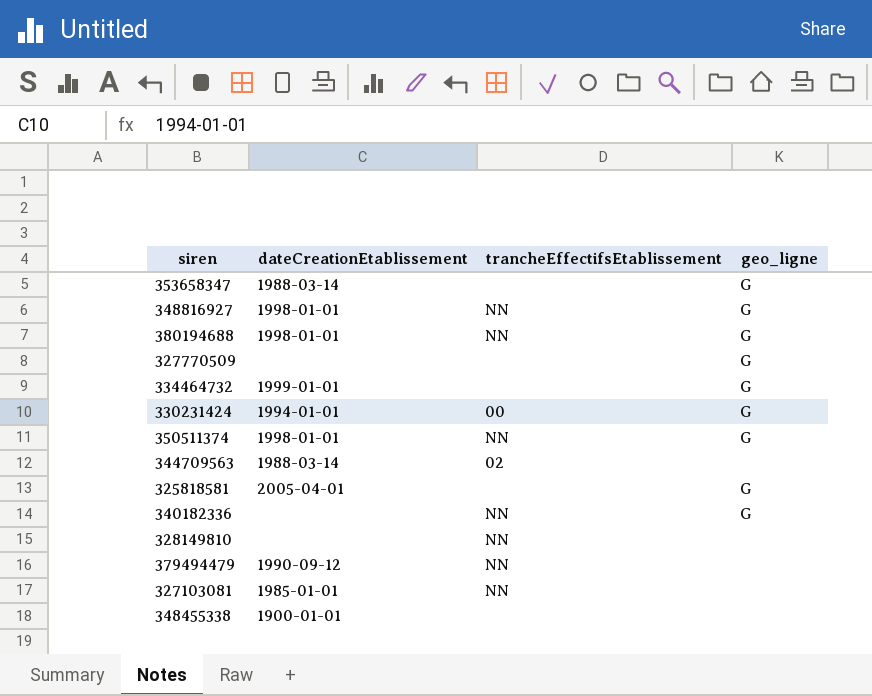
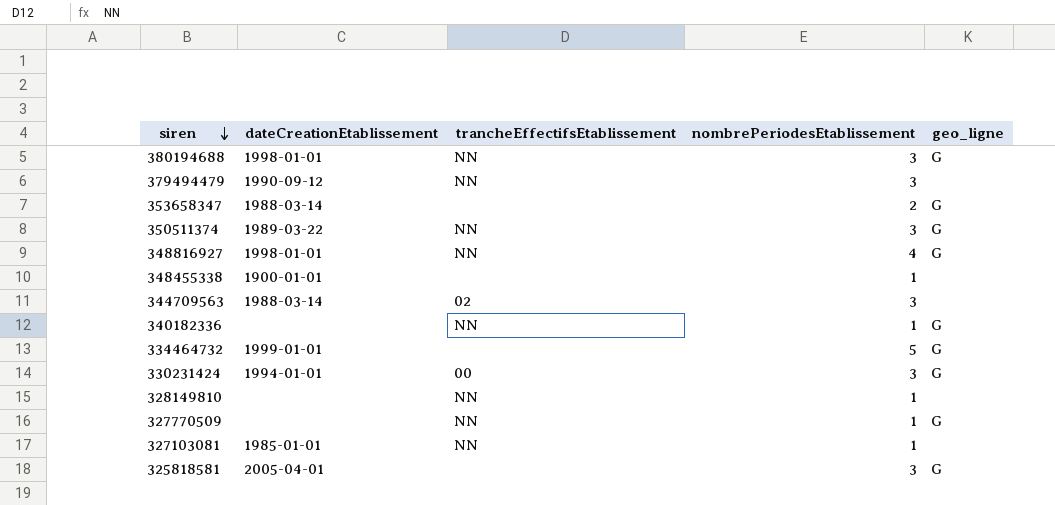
row order: none -> siren descending
column nombrePeriodesEtablissement | position: none -> 4
350511374 | dateCreationEtablissement: 1998-01-01 -> 1989-03-22
327770509 | trancheEffectifsEtablissement: none -> NN

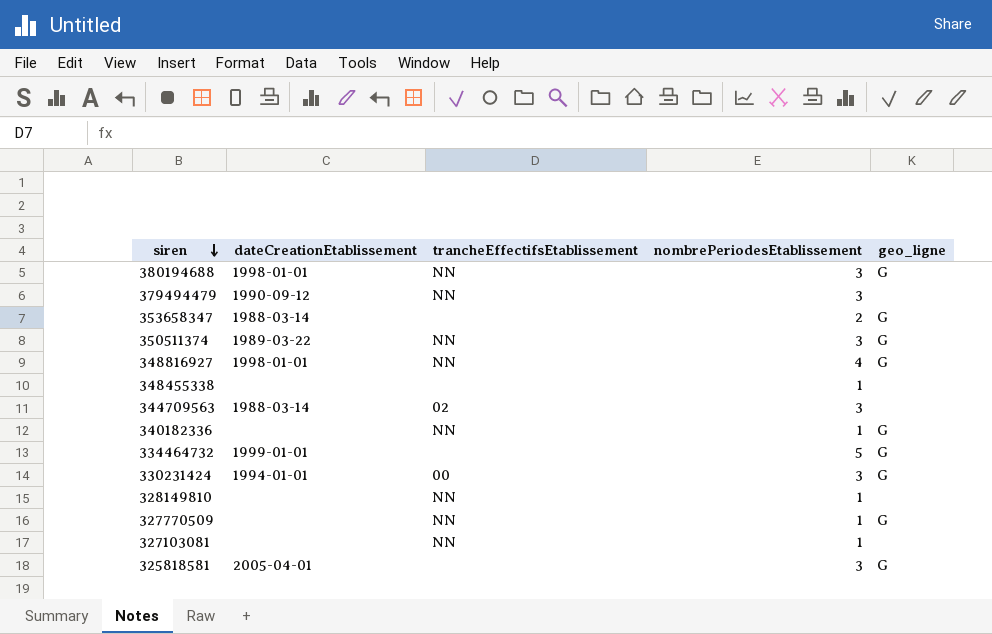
348455338 | dateCreationEtablissement: 1900-01-01 -> none
327103081 | dateCreationEtablissement: 1985-01-01 -> none

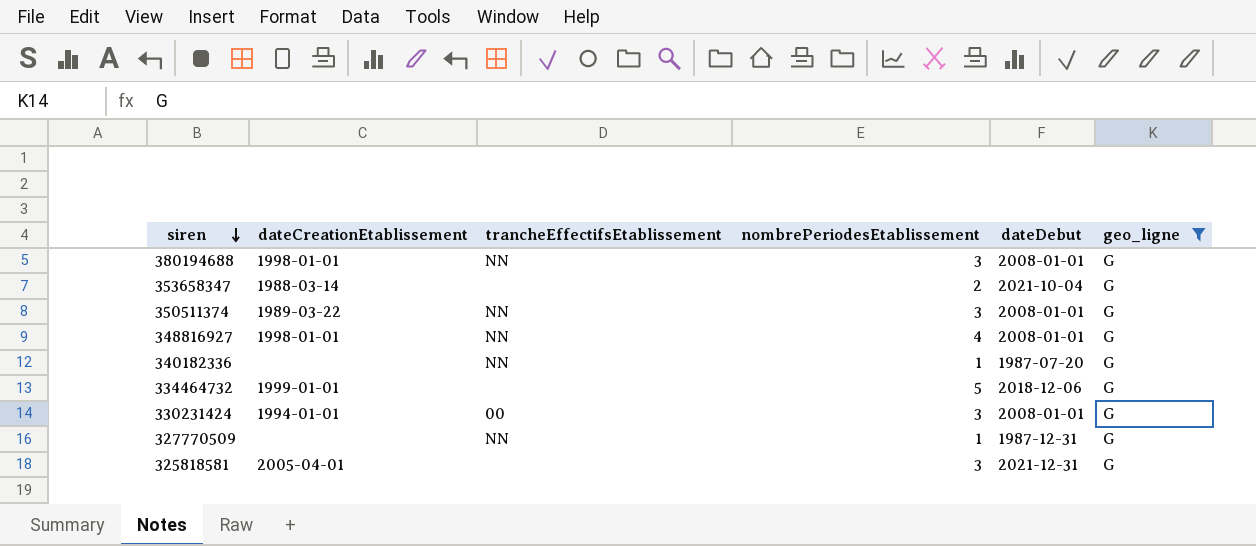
filter: none -> geo_ligne = G
column dateDebut | position: none -> 5

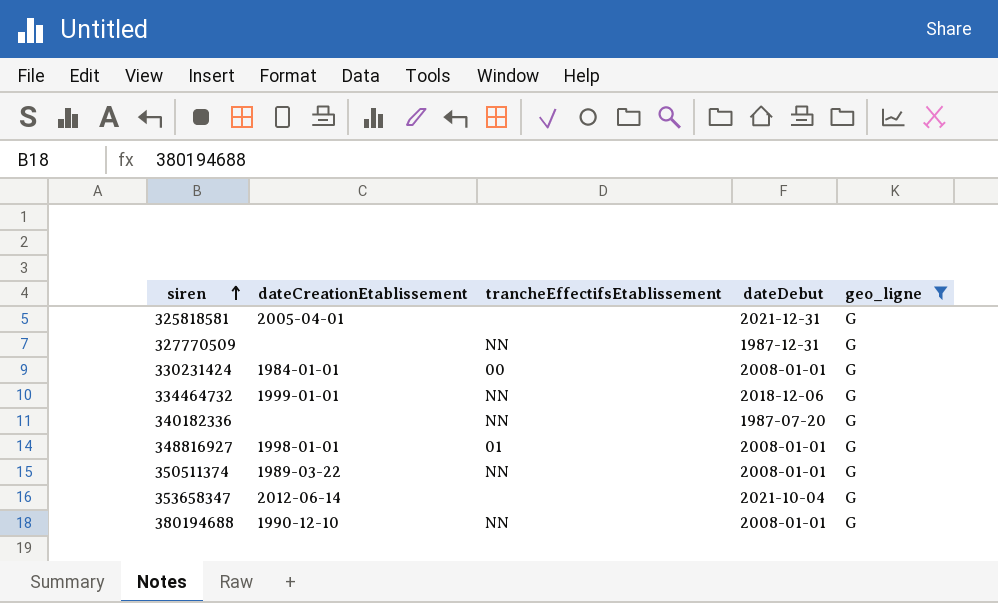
row order: siren descending -> siren ascending
column nombrePeriodesEtablissement | position: 4 -> none
330231424 | dateCreationEtablissement: 1994-01-01 -> 1984-01-01
334464732 | trancheEffectifsEtablissement: none -> NN
348816927 | trancheEffectifsEtablissement: NN -> 01
353658347 | dateCreationEtablissement: 1988-03-14 -> 2012-06-14
380194688 | dateCreationEtablissement: 1998-01-01 -> 1990-12-10

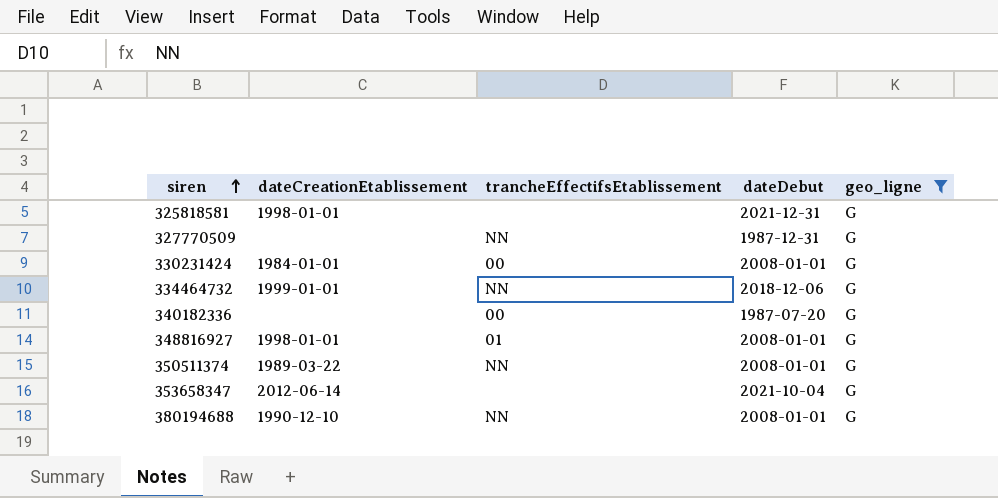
325818581 | dateCreationEtablissement: 2005-04-01 -> 1998-01-01
340182336 | trancheEffectifsEtablissement: NN -> 00

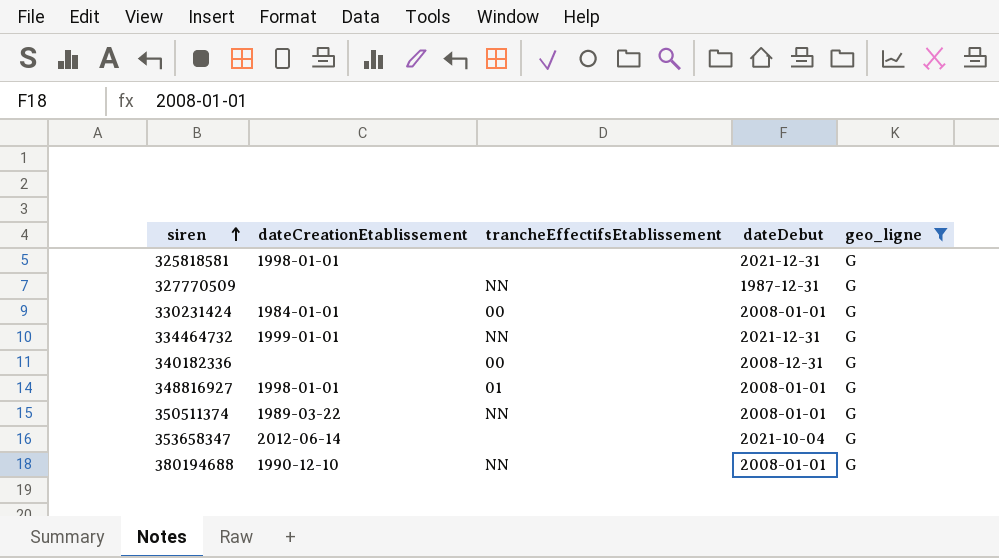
334464732 | dateDebut: 2018-12-06 -> 2021-12-31
340182336 | dateDebut: 1987-07-20 -> 2008-12-31

